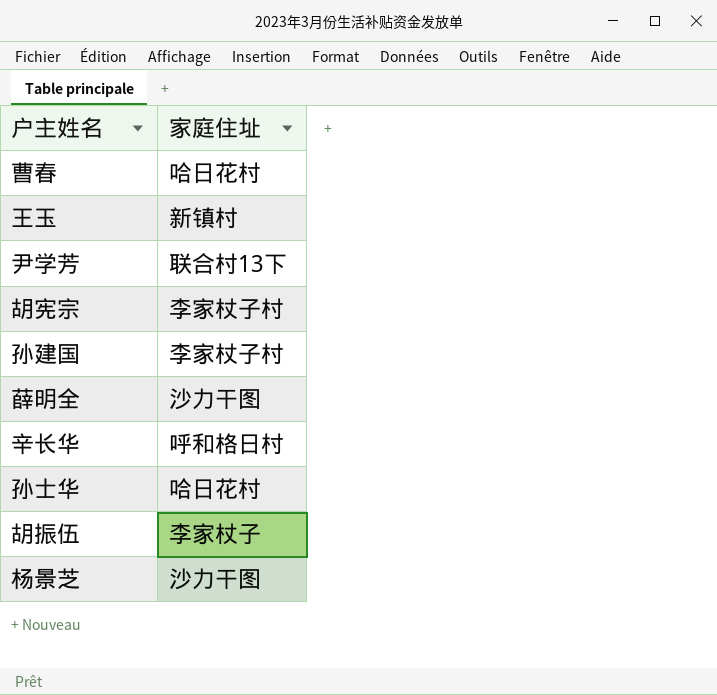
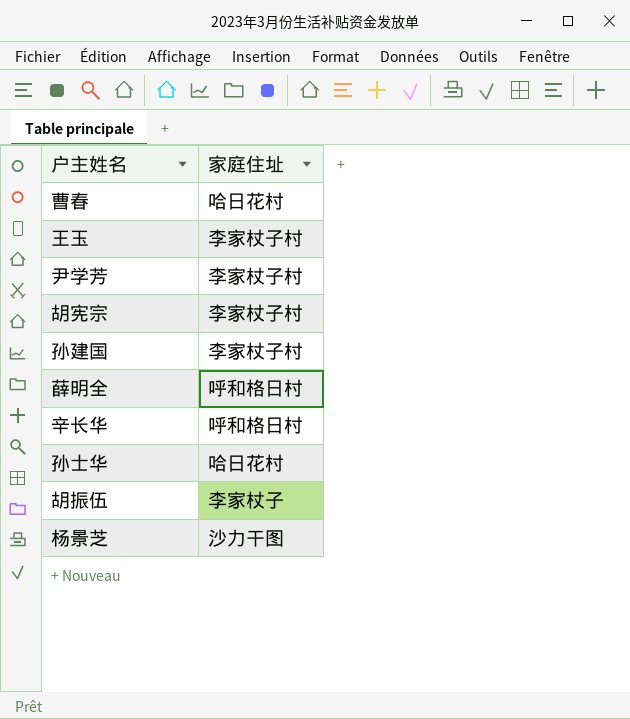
王玉 | 家庭住址: 新镇村 -> 李家杖子村
尹学芳 | 家庭住址: 联合村13下 -> 李家杖子村
薛明全 | 家庭住址: 沙力干图 -> 呼和格日村

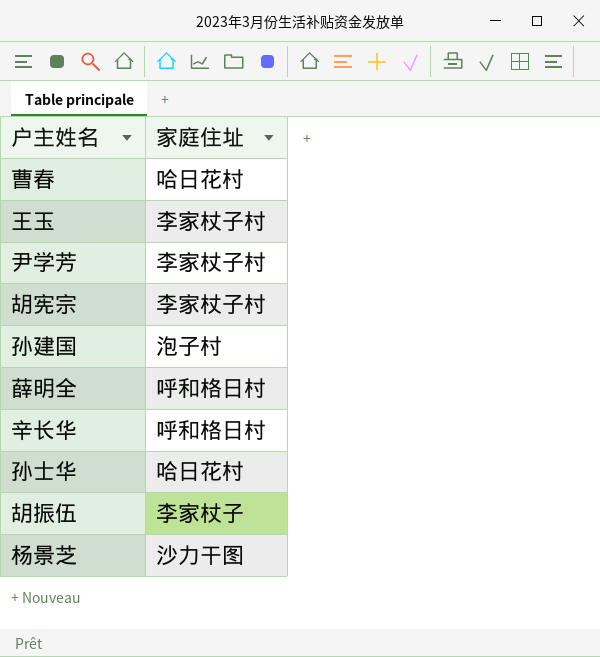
孙建国 | 家庭住址: 李家杖子村 -> 泡子村

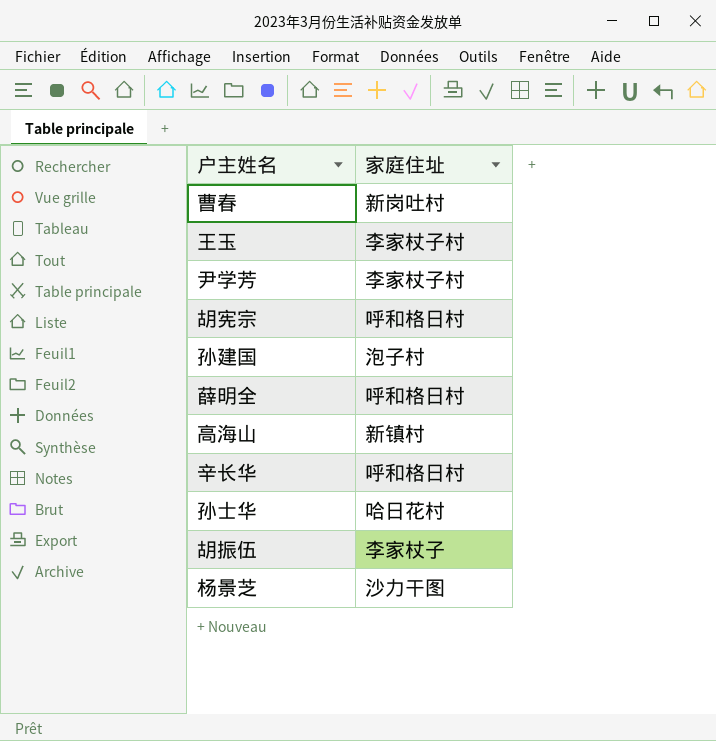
曹春 | 家庭住址: 哈日花村 -> 新岗吐村
胡宪宗 | 家庭住址: 李家杖子村 -> 呼和格日村
row 高海山: none -> 新镇村

